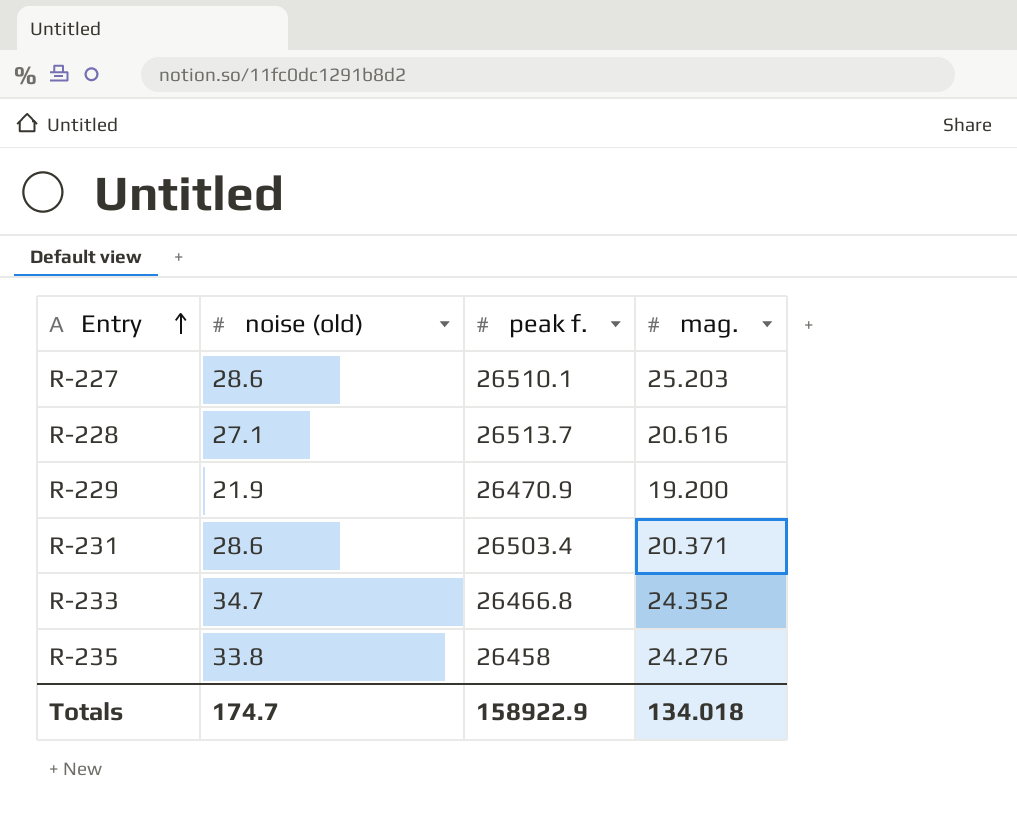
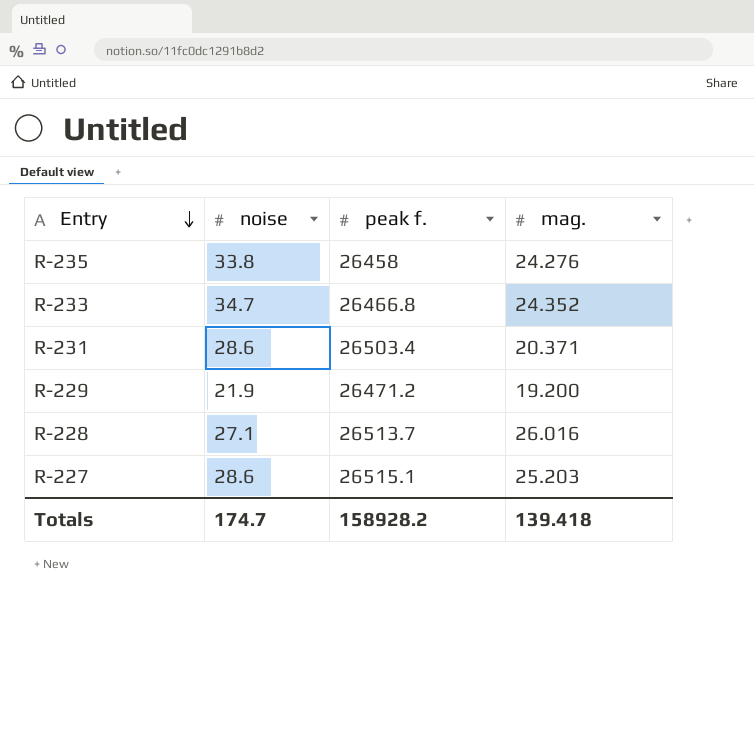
row order: Entry ascending -> Entry descending
column name: noise (old) -> noise
R-229 | peak f.: 26470.9 -> 26471.2
R-228 | mag.: 20.616 -> 26.016
R-227 | peak f.: 26510.1 -> 26515.1
Totals | peak f.: 158922.9 -> 158928.2
Totals | mag.: 134.018 -> 139.418

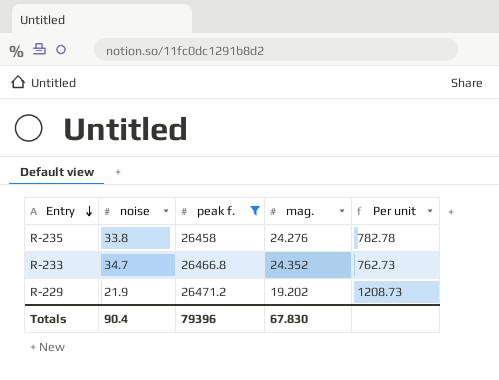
filter: none -> peak f. <= 26471.2
column Per unit | formula: none -> [peak f.] / [noise]
R-229 | mag.: 19.200 -> 19.202
Totals | noise: 174.7 -> 90.4
Totals | peak f.: 158928.2 -> 79396
Totals | mag.: 139.418 -> 67.830

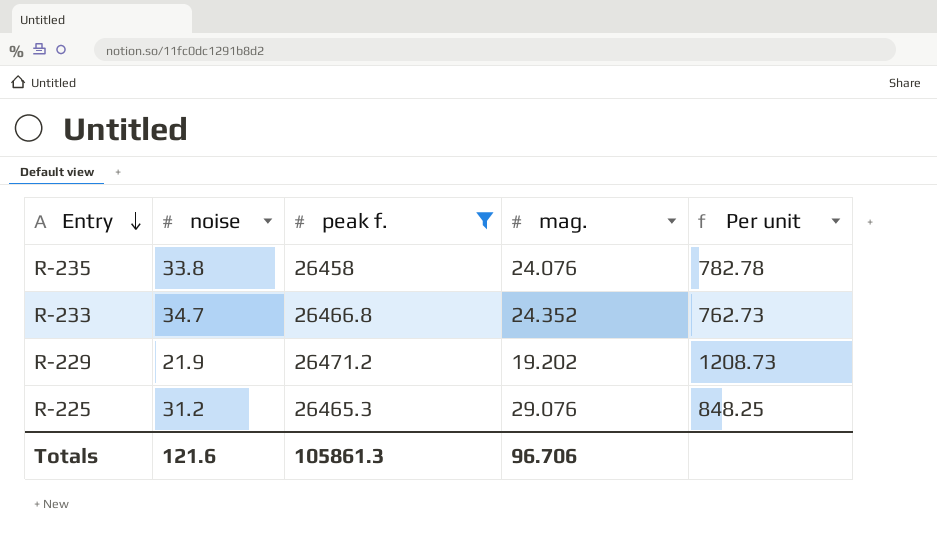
R-235 | mag.: 24.276 -> 24.076
row R-225: none -> 31.2 | 26465.3 | 29.076 | 848.25
Totals | noise: 90.4 -> 121.6
Totals | peak f.: 79396 -> 105861.3
Totals | mag.: 67.830 -> 96.706

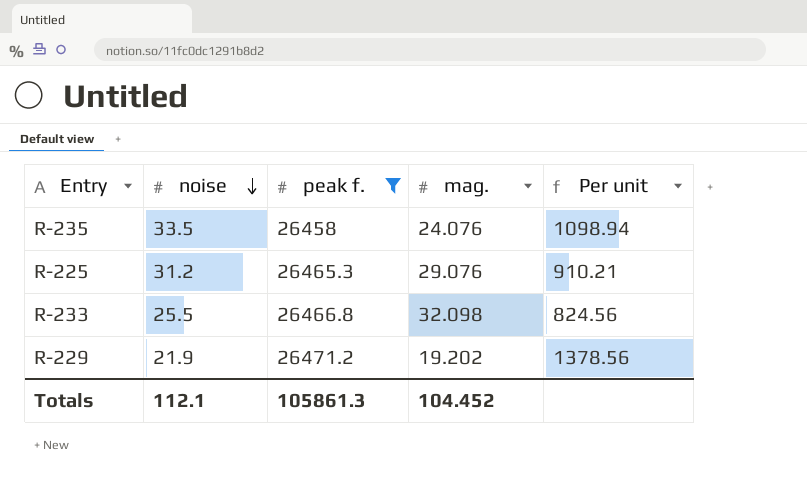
row order: Entry descending -> noise descending
column Per unit | formula: [peak f.] / [noise] -> [peak f.] / [mag.]
R-235 | noise: 33.8 -> 33.5
R-233 | noise: 34.7 -> 25.5
R-233 | mag.: 24.352 -> 32.098
Totals | noise: 121.6 -> 112.1
Totals | mag.: 96.706 -> 104.452

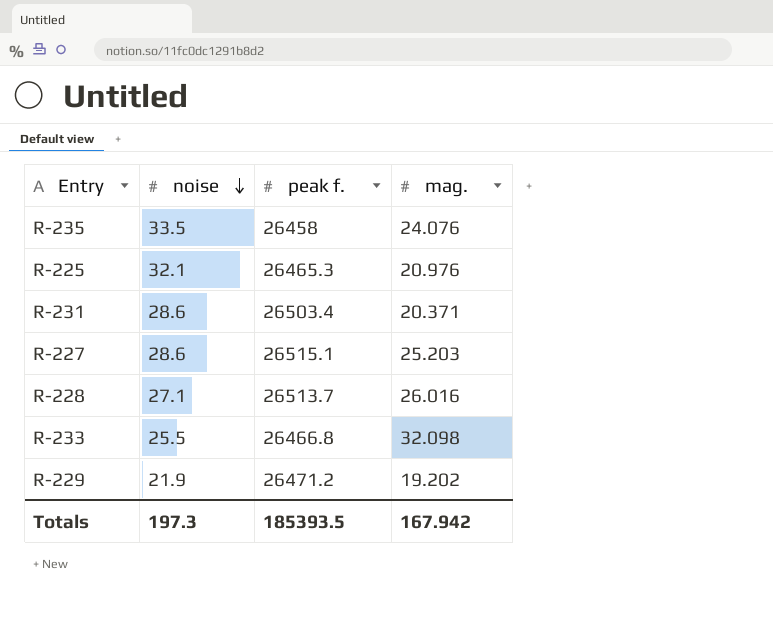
filter: peak f. <= 26471.2 -> none
column Per unit | formula: [peak f.] / [mag.] -> none
R-225 | noise: 31.2 -> 32.1
R-225 | mag.: 29.076 -> 20.976
Totals | noise: 112.1 -> 197.3
Totals | peak f.: 105861.3 -> 185393.5
Totals | mag.: 104.452 -> 167.942

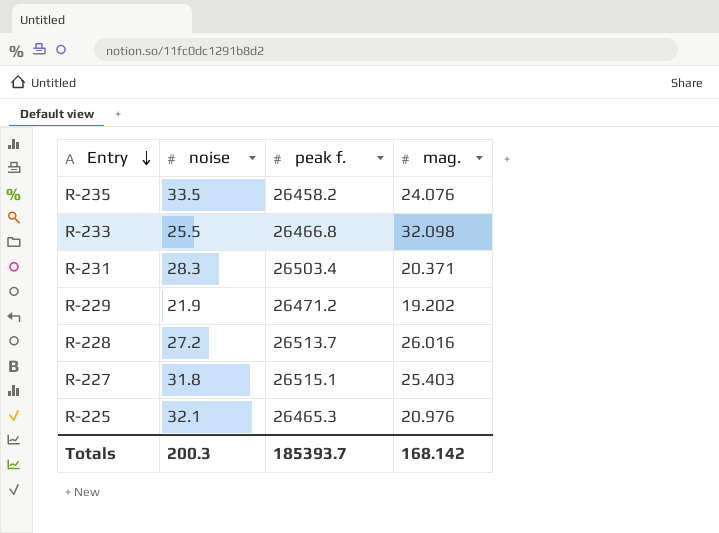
row order: noise descending -> Entry descending
R-235 | peak f.: 26458 -> 26458.2
R-231 | noise: 28.6 -> 28.3
R-228 | noise: 27.1 -> 27.2
R-227 | noise: 28.6 -> 31.8
R-227 | mag.: 25.203 -> 25.403
Totals | noise: 197.3 -> 200.3
Totals | peak f.: 185393.5 -> 185393.7
Totals | mag.: 167.942 -> 168.142

